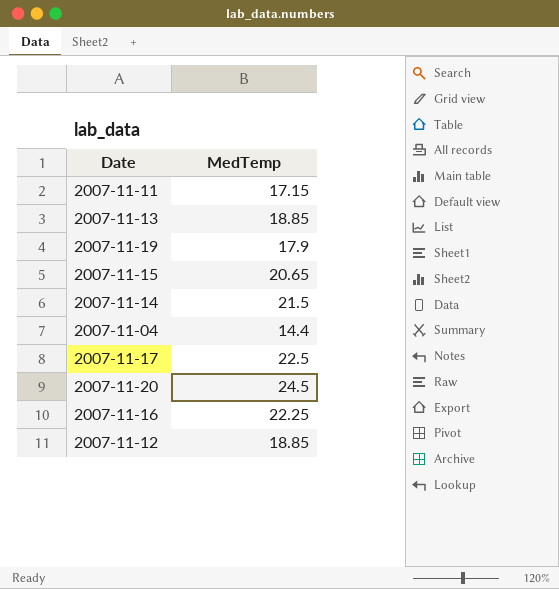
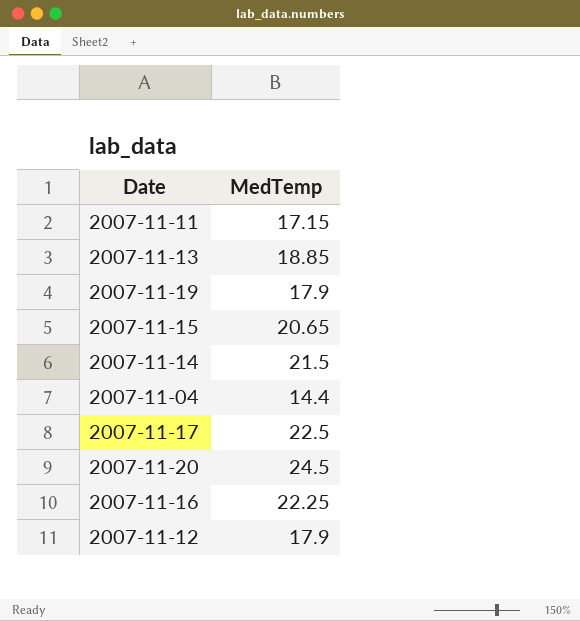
2007-11-12 | MedTemp: 18.85 -> 17.9

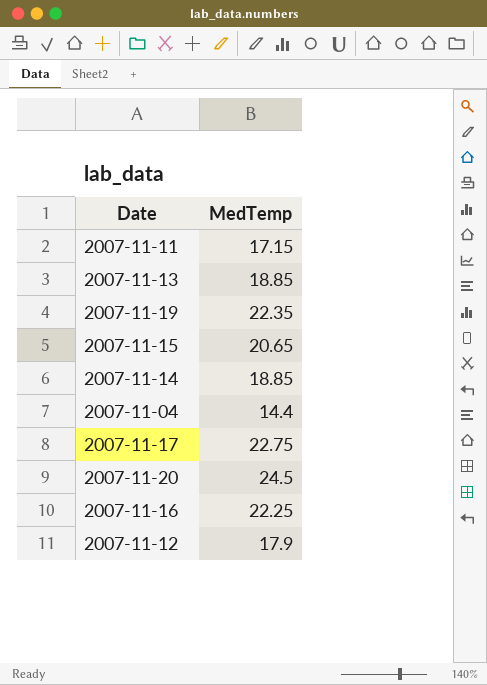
2007-11-19 | MedTemp: 17.9 -> 22.35
2007-11-14 | MedTemp: 21.5 -> 18.85
2007-11-17 | MedTemp: 22.5 -> 22.75

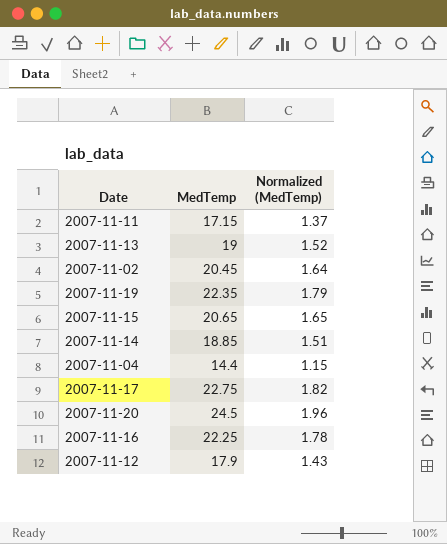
column Normalized (MedTemp) | formula: none -> [MedTemp] * 0.08
2007-11-13 | MedTemp: 18.85 -> 19
row 2007-11-02: none -> 20.45 | 1.64

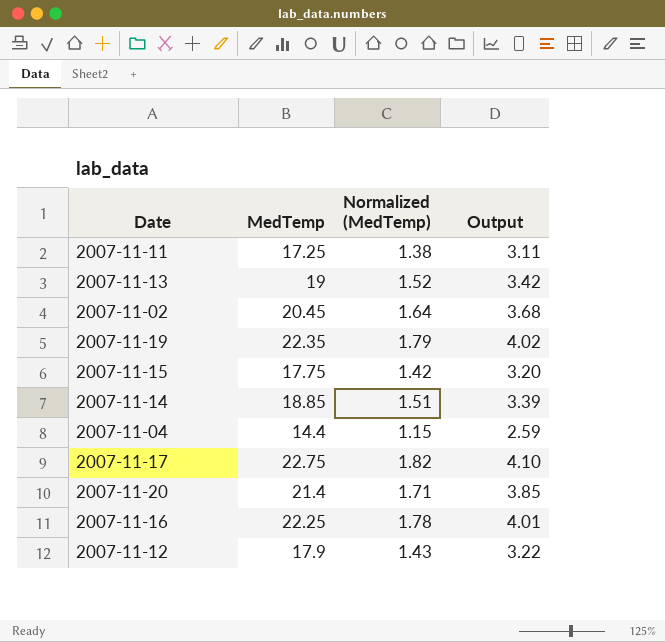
column Output | formula: none -> [MedTemp] * 0.18
2007-11-11 | MedTemp: 17.15 -> 17.25
2007-11-11 | Normalized (MedTemp): 1.37 -> 1.38
2007-11-15 | MedTemp: 20.65 -> 17.75
2007-11-15 | Normalized (MedTemp): 1.65 -> 1.42
2007-11-20 | MedTemp: 24.5 -> 21.4
2007-11-20 | Normalized (MedTemp): 1.96 -> 1.71

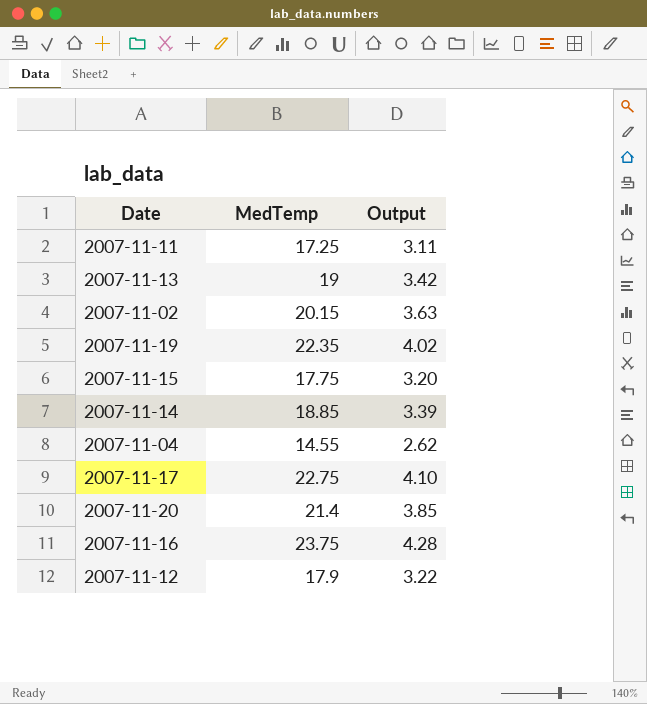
column Normalized (MedTemp) | formula: [MedTemp] * 0.08 -> none
2007-11-02 | MedTemp: 20.45 -> 20.15
2007-11-02 | Output: 3.68 -> 3.63
2007-11-04 | MedTemp: 14.4 -> 14.55
2007-11-04 | Output: 2.59 -> 2.62
2007-11-16 | MedTemp: 22.25 -> 23.75
2007-11-16 | Output: 4.01 -> 4.28

